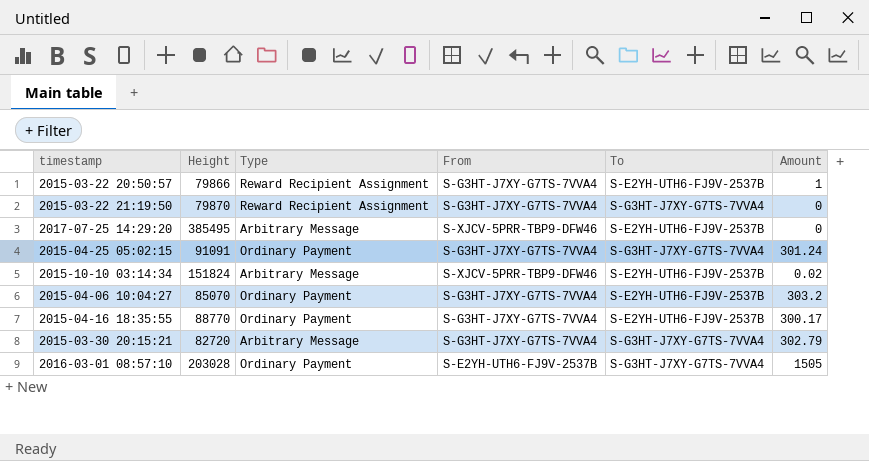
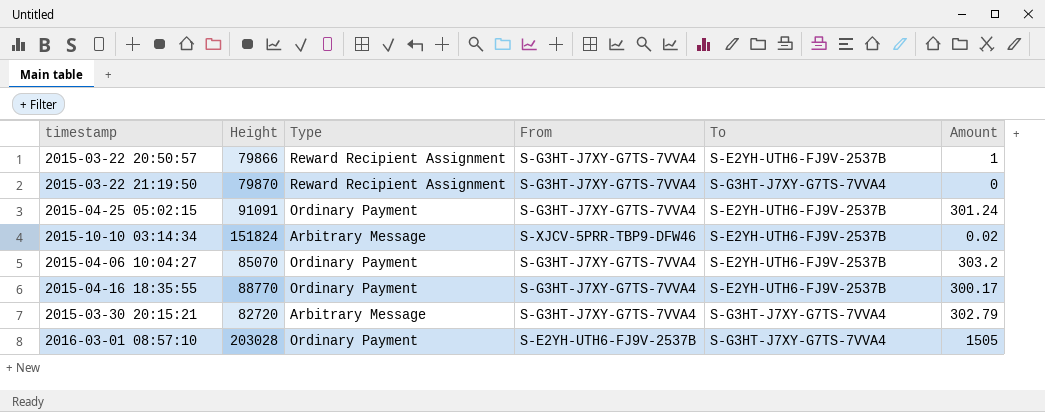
row 2017-07-25 14:29:20: 385495 | Arbitrary Message | S-XJCV-5PRR-TBP9-DFW46 | S-E2YH-UTH6-FJ9V-2537B | 0 -> none
2015-04-25 05:02:15 | To: S-G3HT-J7XY-G7TS-7VVA4 -> S-E2YH-UTH6-FJ9V-2537B

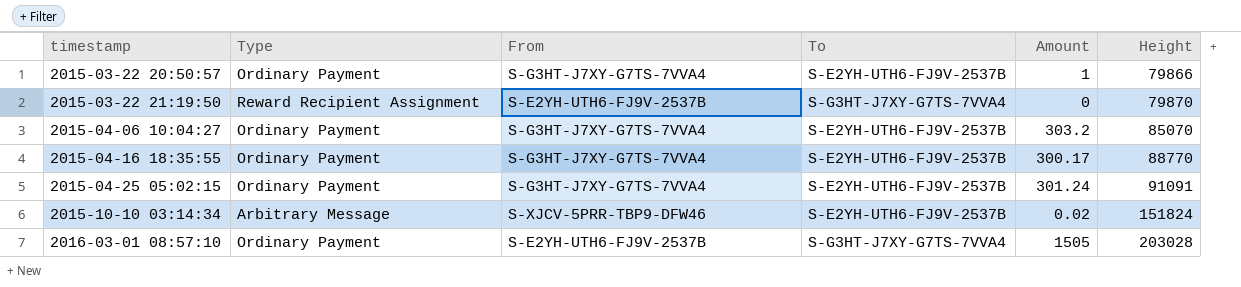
row order: none -> timestamp ascending
column Height | position: 2 -> 6
row 2015-03-30 20:15:21: 82720 | Arbitrary Message | S-G3HT-J7XY-G7TS-7VVA4 | S-G3HT-J7XY-G7TS-7VVA4 | 302.79 -> none
2015-03-22 20:50:57 | Type: Reward Recipient Assignment -> Ordinary Payment
2015-03-22 21:19:50 | From: S-G3HT-J7XY-G7TS-7VVA4 -> S-E2YH-UTH6-FJ9V-2537B

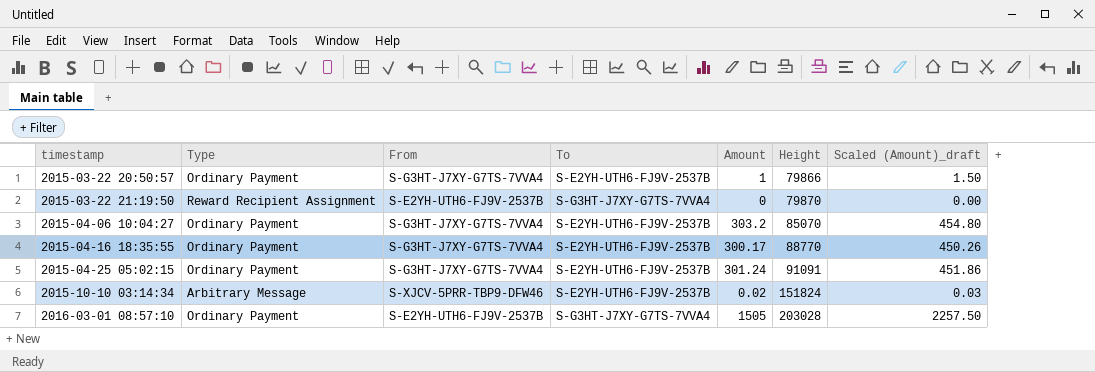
column Scaled (Amount)_draft | formula: none -> [Amount] * 1.5

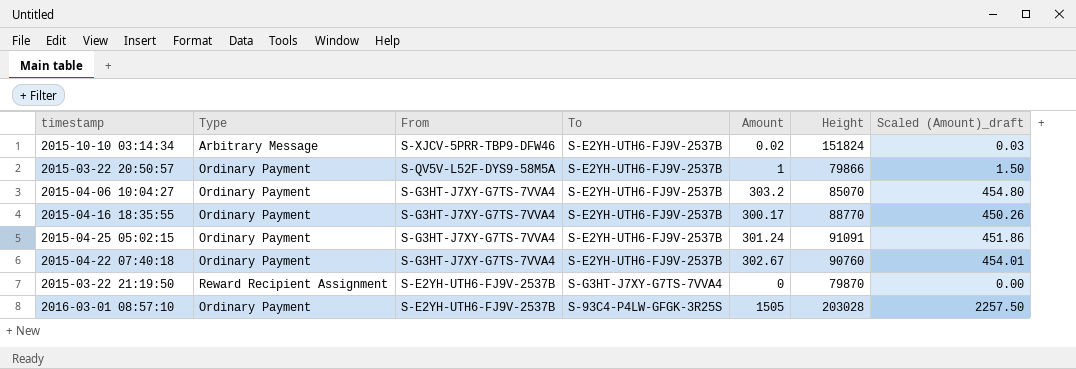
row order: timestamp ascending -> From descending
2015-03-22 20:50:57 | From: S-G3HT-J7XY-G7TS-7VVA4 -> S-QV5V-L52F-DYS9-58M5A
row 2015-04-22 07:40:18: none -> Ordinary Payment | S-G3HT-J7XY-G7TS-7VVA4 | S-E2YH-UTH6-FJ9V-2537B | 302.67 | 90760 | 454.01
2016-03-01 08:57:10 | To: S-G3HT-J7XY-G7TS-7VVA4 -> S-93C4-P4LW-GFGK-3R25S

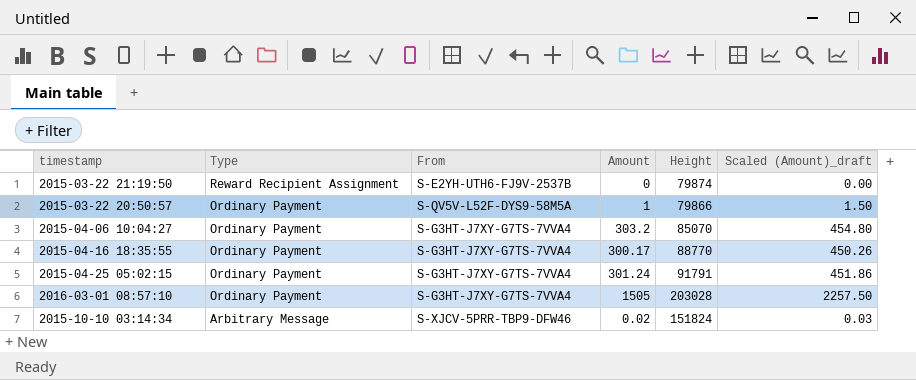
row order: From descending -> Type descending
column To | position: 4 -> none
row 2015-04-22 07:40:18: Ordinary Payment | S-G3HT-J7XY-G7TS-7VVA4 | S-E2YH-UTH6-FJ9V-2537B | 302.67 | 90760 | 454.01 -> none
2015-03-22 21:19:50 | Height: 79870 -> 79874
2015-04-25 05:02:15 | Height: 91091 -> 91791
2016-03-01 08:57:10 | From: S-E2YH-UTH6-FJ9V-2537B -> S-G3HT-J7XY-G7TS-7VVA4

